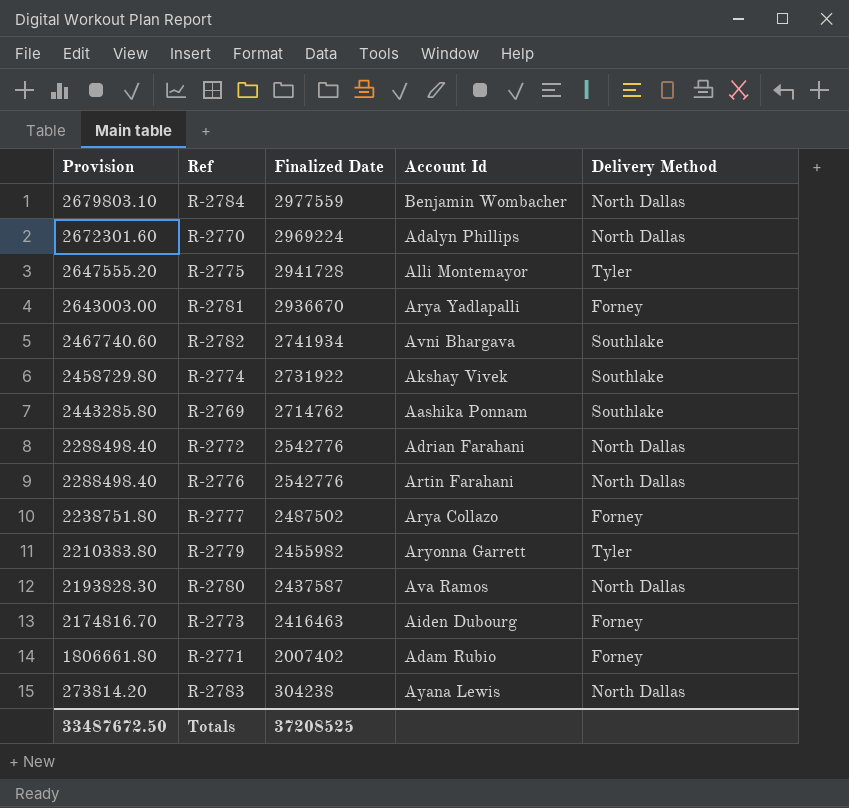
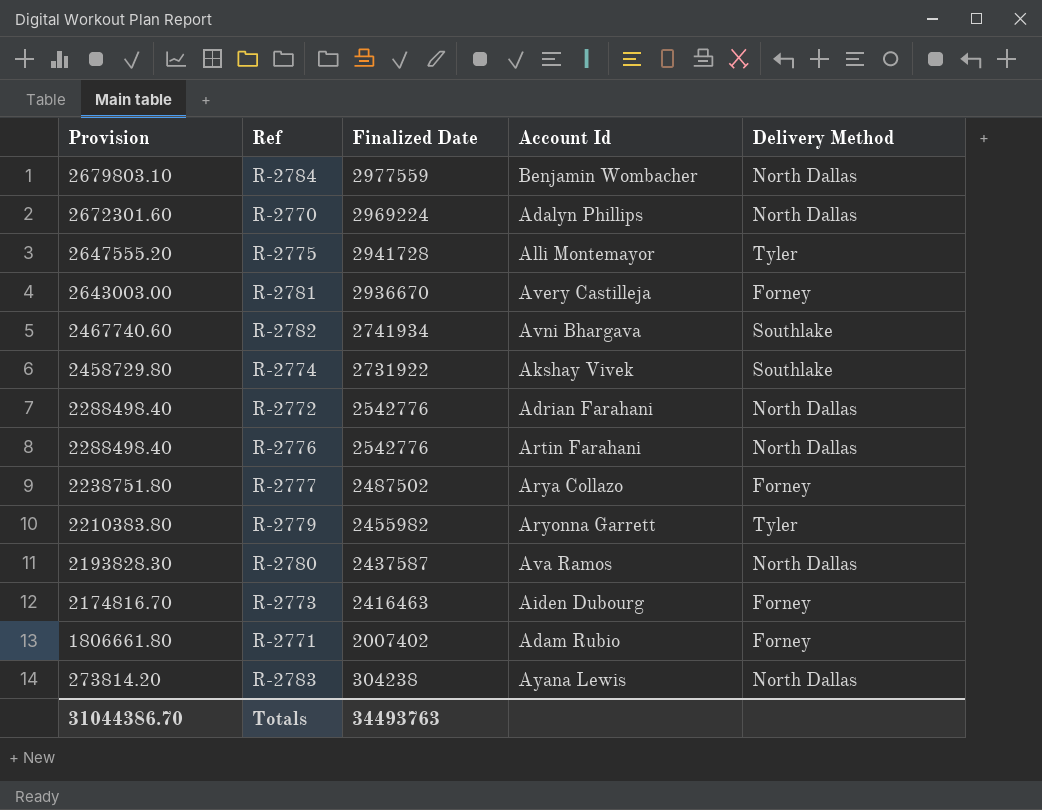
row R-2769: 2443285.80 | 2714762 | Aashika Ponnam | Southlake -> none
R-2781 | Account Id: Arya Yadlapalli -> Avery Castilleja
Totals | Provision: 33487672.50 -> 31044386.70
Totals | Finalized Date: 37208525 -> 34493763

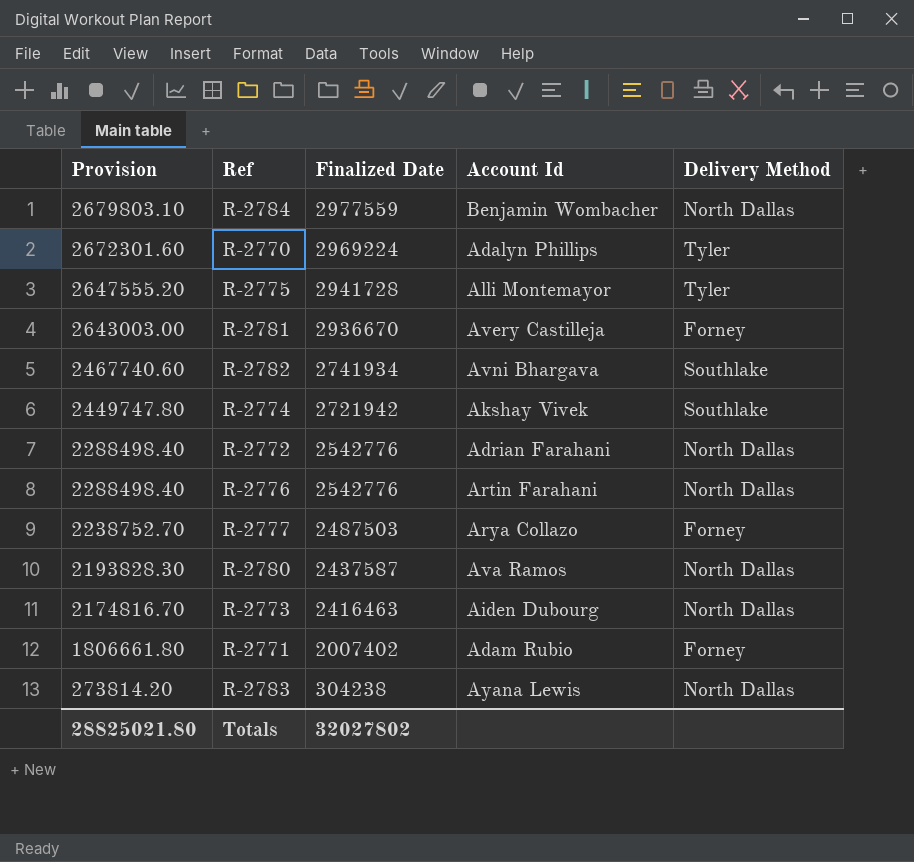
row R-2779: 2210383.80 | 2455982 | Aryonna Garrett | Tyler -> none
R-2770 | Delivery Method: North Dallas -> Tyler
R-2774 | Provision: 2458729.80 -> 2449747.80
R-2774 | Finalized Date: 2731922 -> 2721942
R-2777 | Provision: 2238751.80 -> 2238752.70
R-2777 | Finalized Date: 2487502 -> 2487503
R-2773 | Delivery Method: Forney -> North Dallas
Totals | Provision: 31044386.70 -> 28825021.80
Totals | Finalized Date: 34493763 -> 32027802

